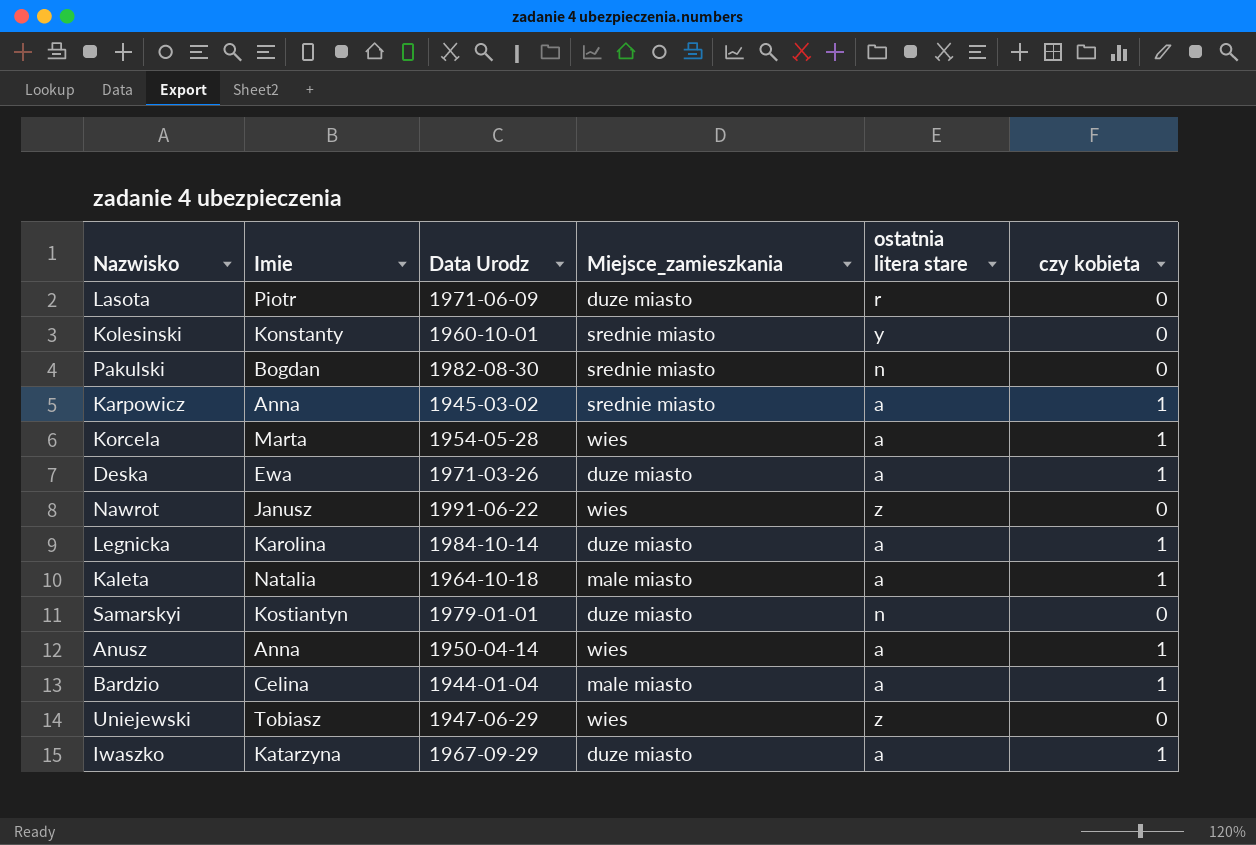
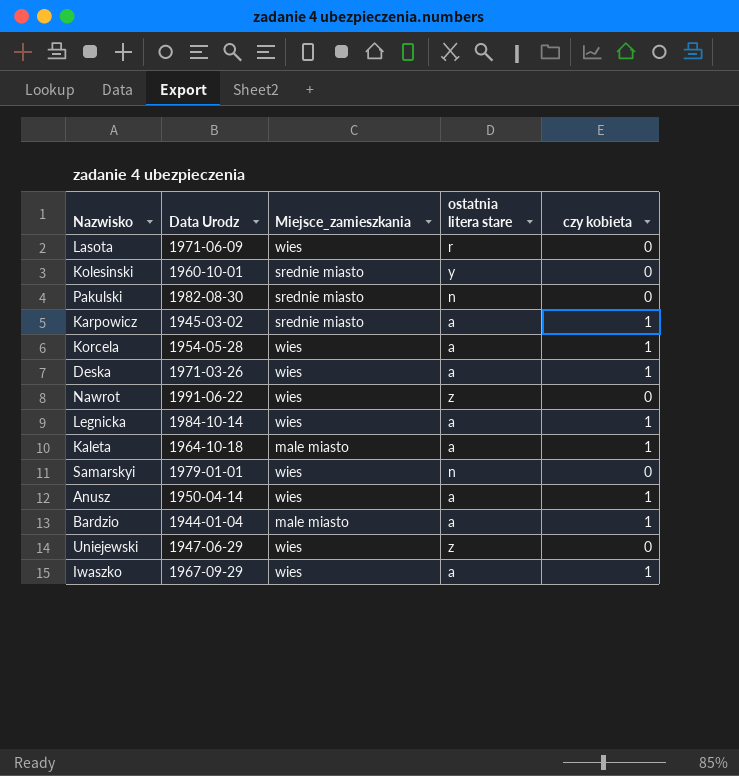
column Imie | position: 2 -> none
Lasota | Miejsce_zamieszkania: duze miasto -> wies
Deska | Miejsce_zamieszkania: duze miasto -> wies
Legnicka | Miejsce_zamieszkania: duze miasto -> wies
Samarskyi | Miejsce_zamieszkania: duze miasto -> wies
Iwaszko | Miejsce_zamieszkania: duze miasto -> wies

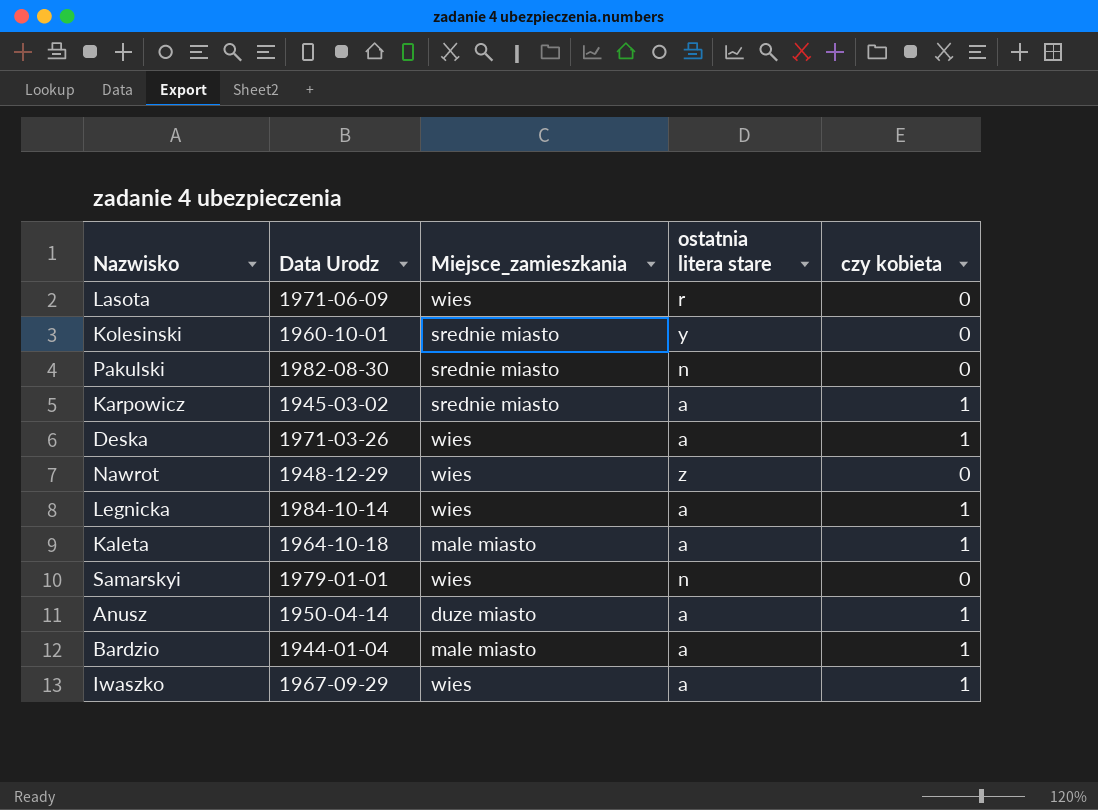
row Korcela: 1954-05-28 | wies | a | 1 -> none
row Uniejewski: 1947-06-29 | wies | z | 0 -> none
Nawrot | Data Urodz: 1991-06-22 -> 1948-12-29
Anusz | Miejsce_zamieszkania: wies -> duze miasto

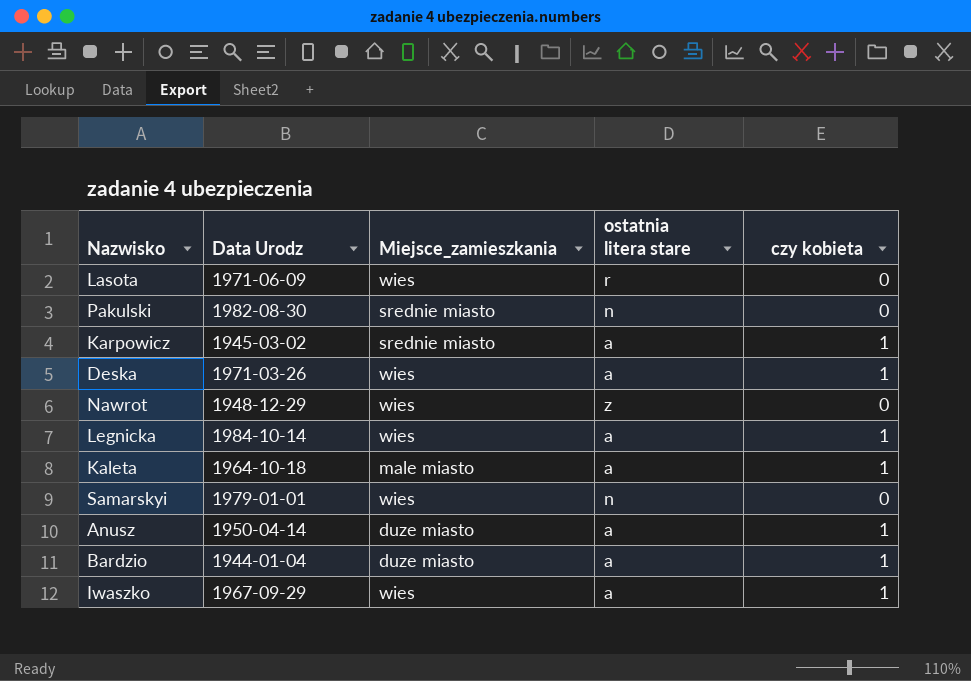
row Kolesinski: 1960-10-01 | srednie miasto | y | 0 -> none
Bardzio | Miejsce_zamieszkania: male miasto -> duze miasto

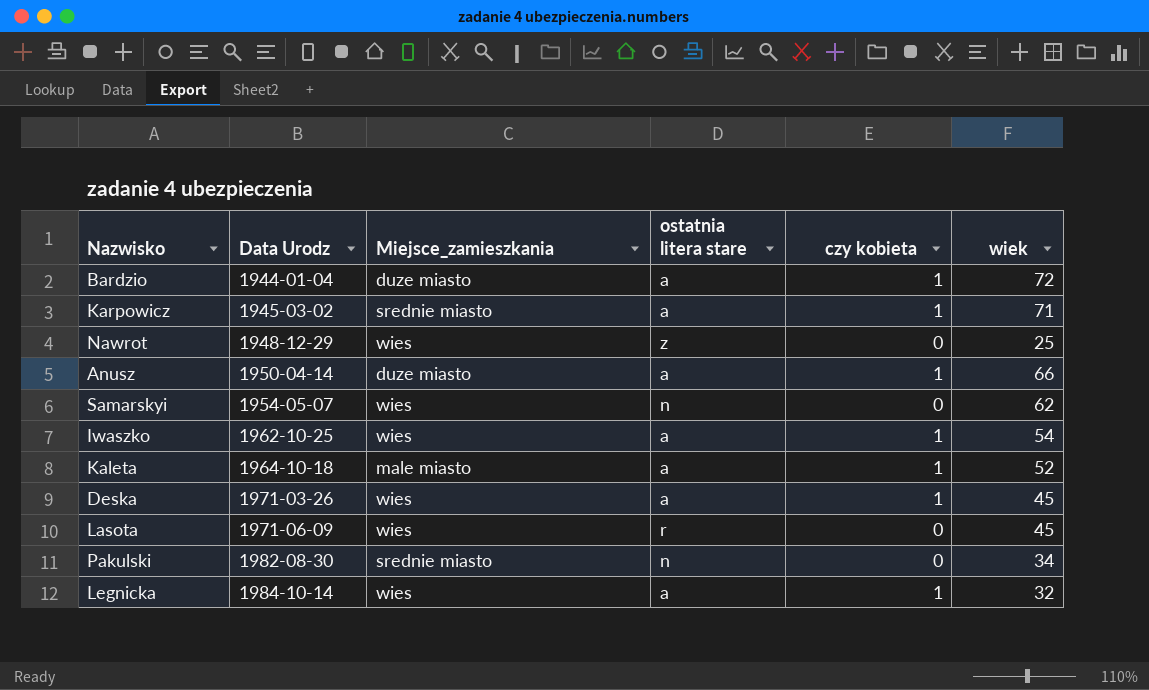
row order: none -> Data Urodz ascending
column wiek | position: none -> 6
Samarskyi | Data Urodz: 1979-01-01 -> 1954-05-07
Iwaszko | Data Urodz: 1967-09-29 -> 1962-10-25

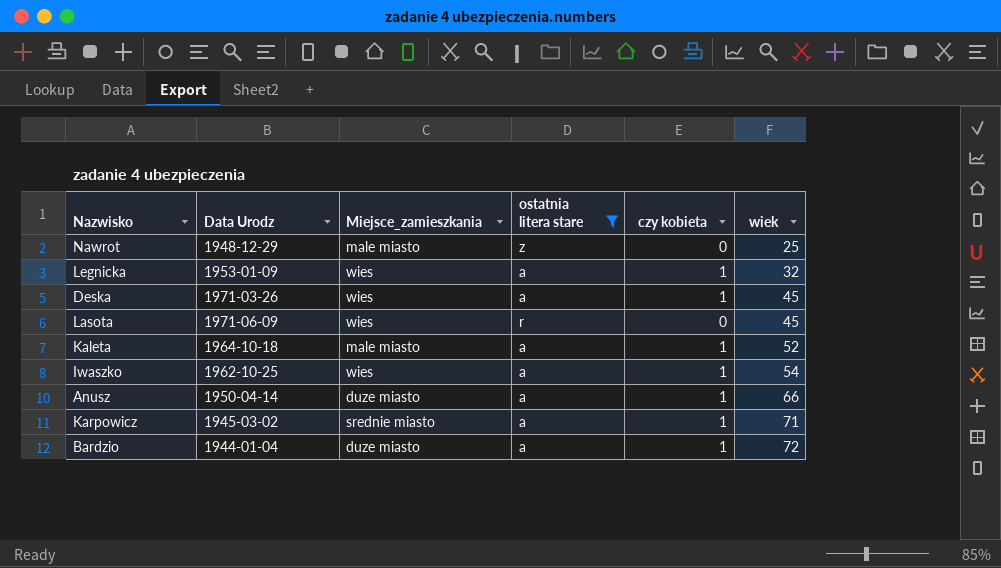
filter: none -> ostatnia litera stare != n
row order: Data Urodz ascending -> wiek ascending
Nawrot | Miejsce_zamieszkania: wies -> male miasto
Legnicka | Data Urodz: 1984-10-14 -> 1953-01-09

